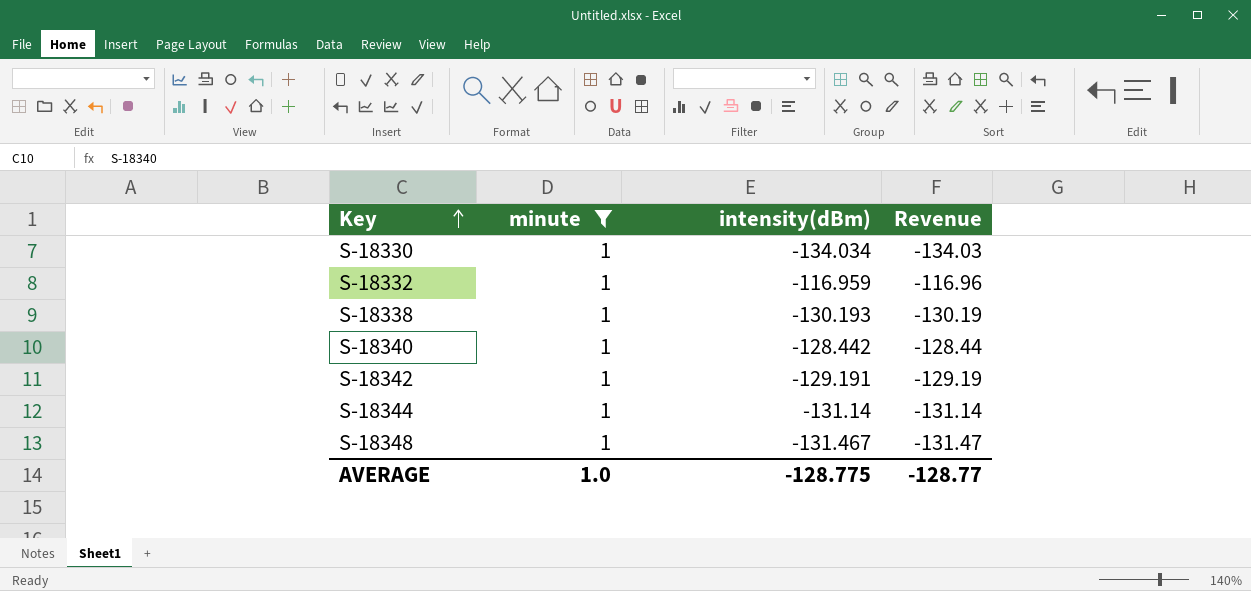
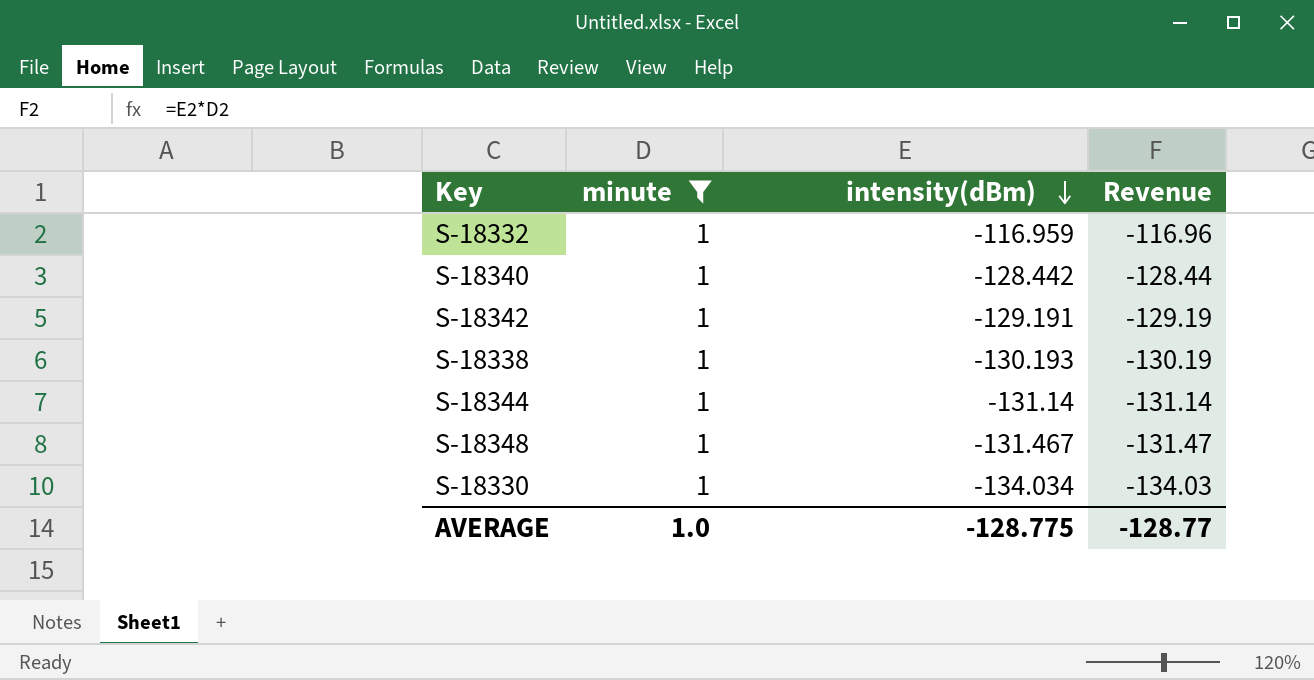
row order: Key ascending -> intensity(dBm) descending

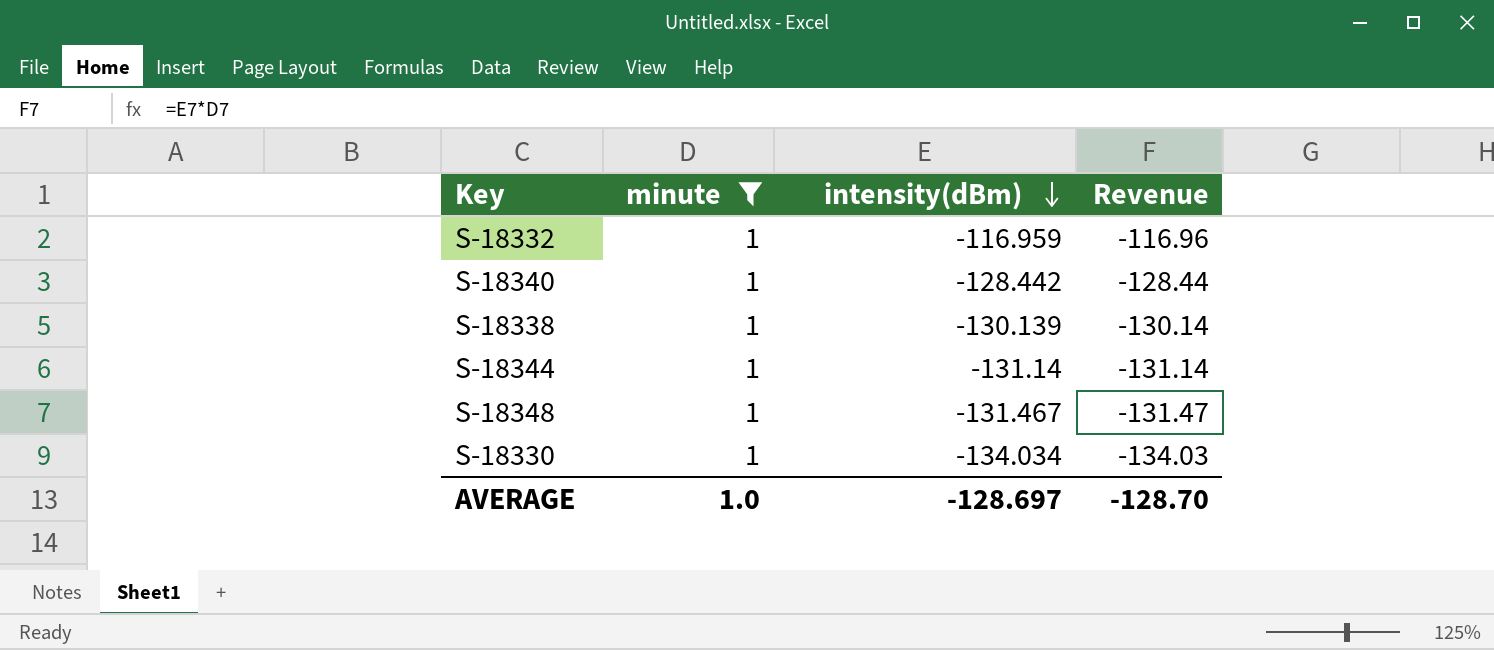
row S-18342: 1 | -129.191 | -129.19 -> none
S-18338 | intensity(dBm): -130.193 -> -130.139
S-18338 | Revenue: -130.19 -> -130.14
AVERAGE | intensity(dBm): -128.775 -> -128.697
AVERAGE | Revenue: -128.77 -> -128.70

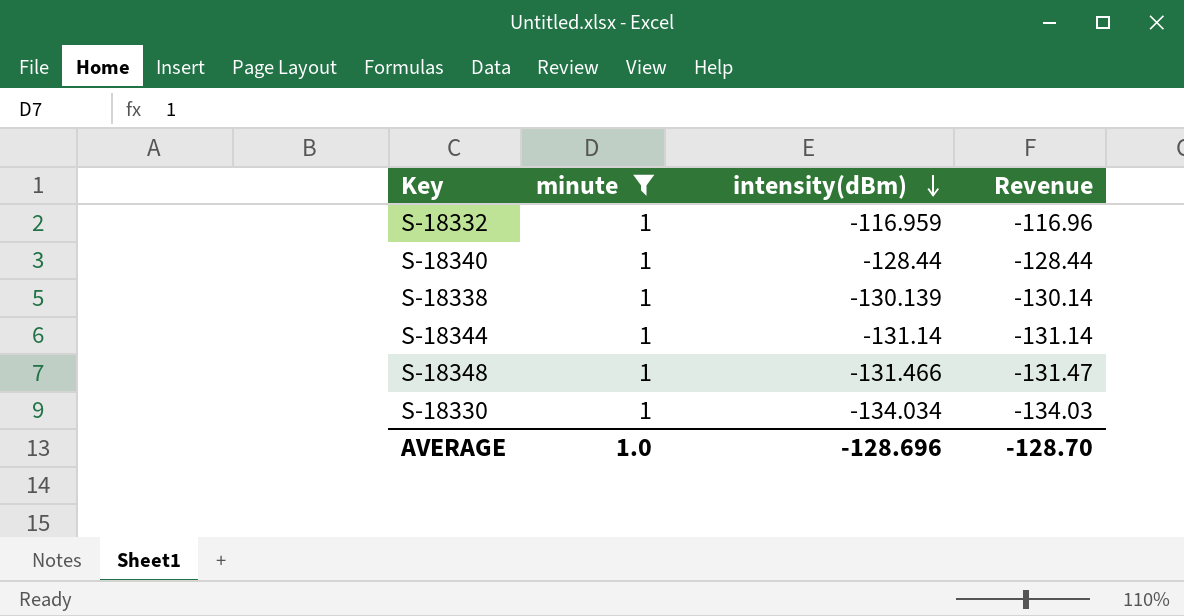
S-18340 | intensity(dBm): -128.442 -> -128.44
S-18348 | intensity(dBm): -131.467 -> -131.466
AVERAGE | intensity(dBm): -128.697 -> -128.696

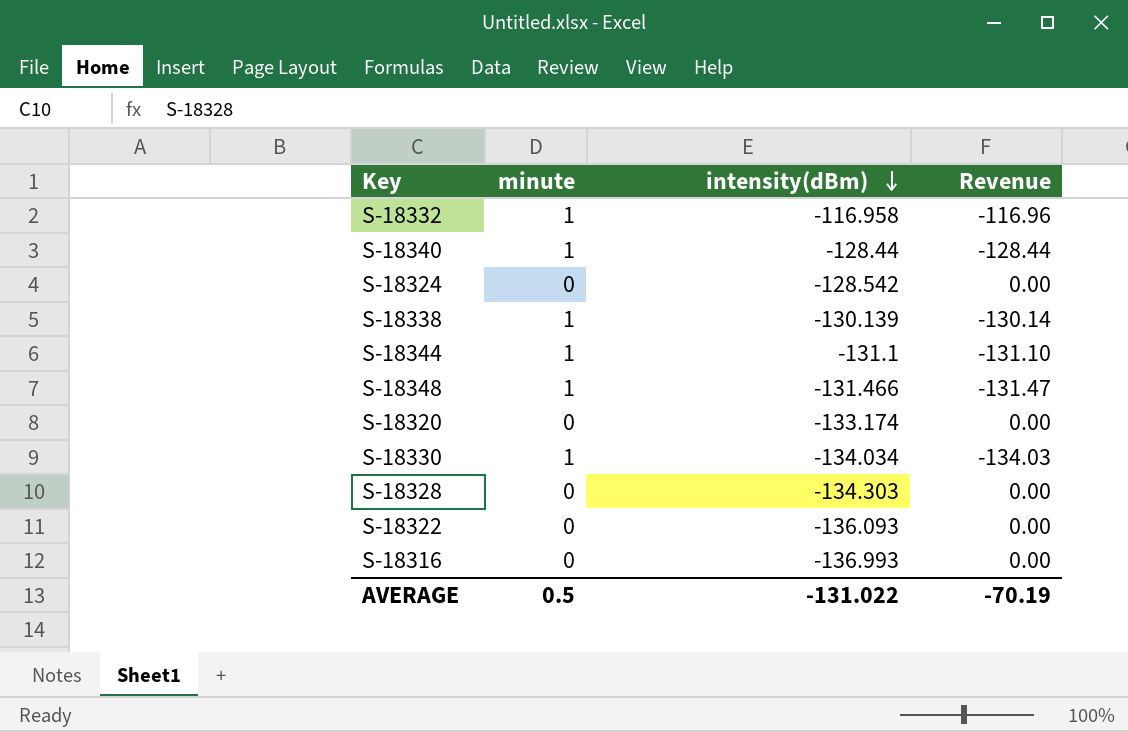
filter: minute = 1 -> none
S-18332 | intensity(dBm): -116.959 -> -116.958
S-18344 | intensity(dBm): -131.14 -> -131.1
S-18344 | Revenue: -131.14 -> -131.10
AVERAGE | minute: 1.0 -> 0.5
AVERAGE | intensity(dBm): -128.696 -> -131.022
AVERAGE | Revenue: -128.70 -> -70.19

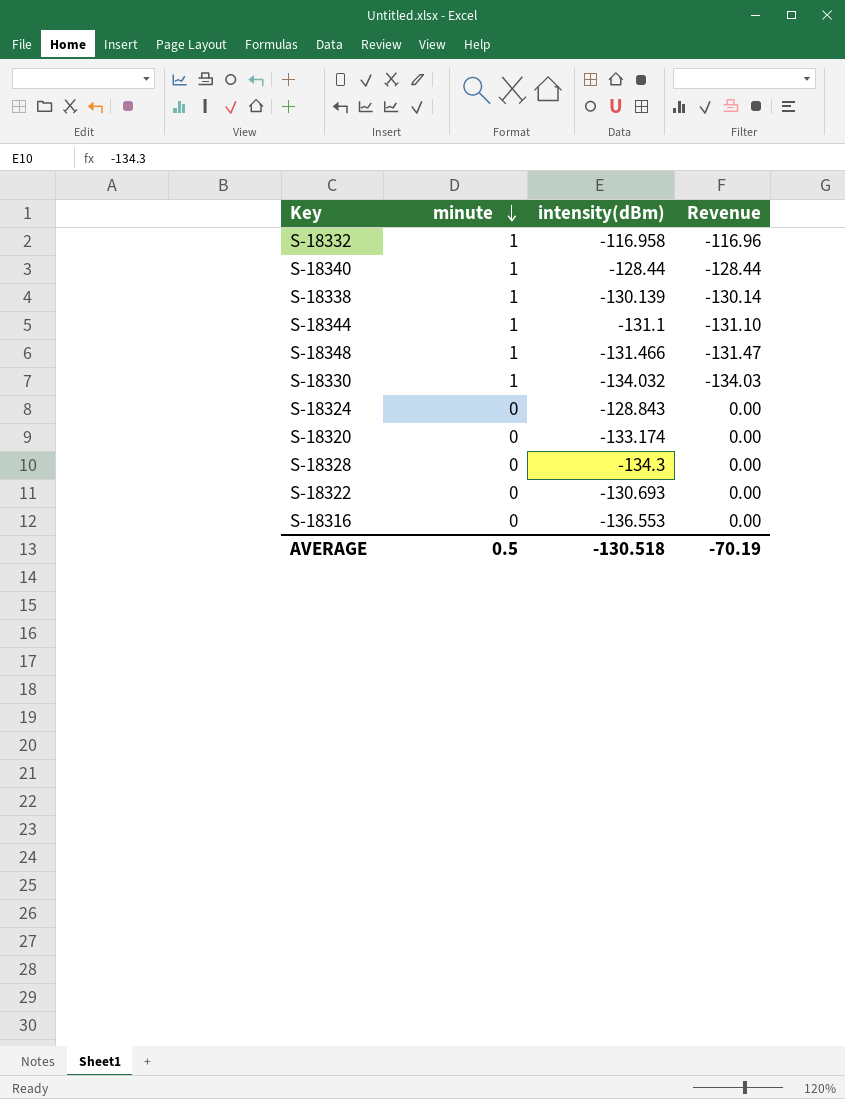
row order: intensity(dBm) descending -> minute descending
S-18330 | intensity(dBm): -134.034 -> -134.032
S-18324 | intensity(dBm): -128.542 -> -128.843
S-18328 | intensity(dBm): -134.303 -> -134.3
S-18322 | intensity(dBm): -136.093 -> -130.693
S-18316 | intensity(dBm): -136.993 -> -136.553
AVERAGE | intensity(dBm): -131.022 -> -130.518

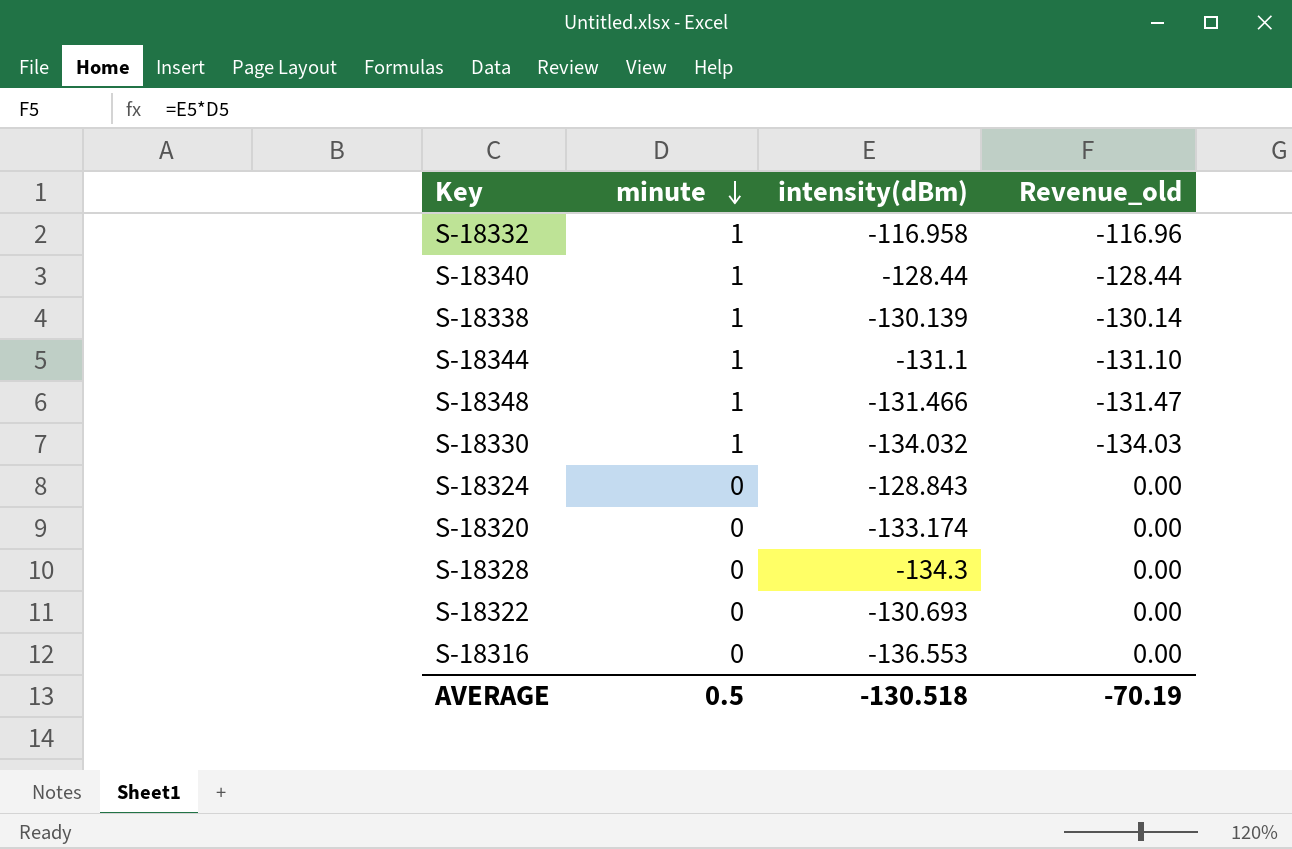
column name: Revenue -> Revenue_old

